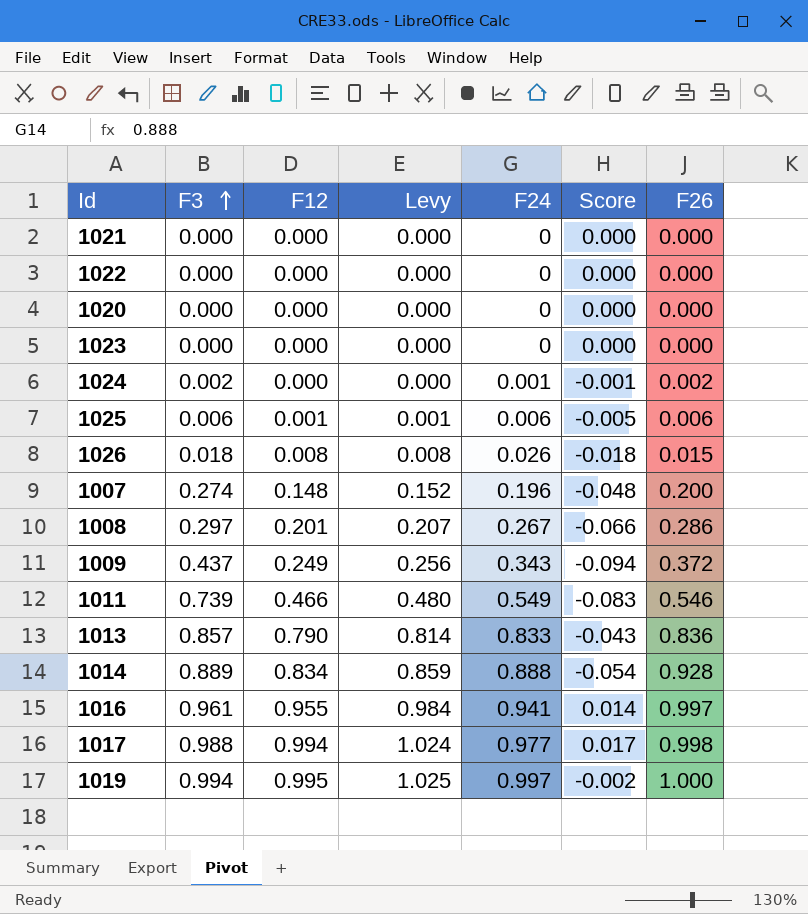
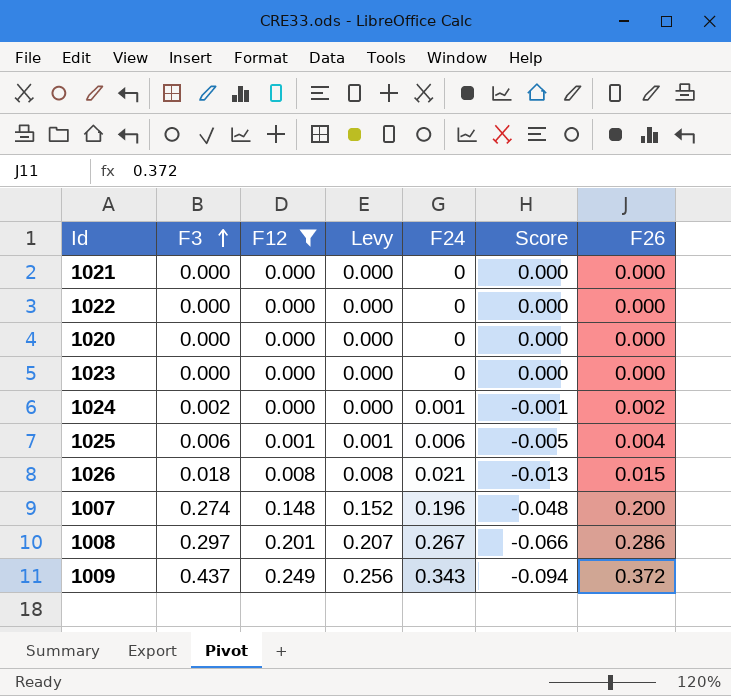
filter: none -> F12 <= 0.249
1025 | F26: 0.006 -> 0.004
1026 | F24: 0.026 -> 0.021
1026 | Score: -0.018 -> -0.013

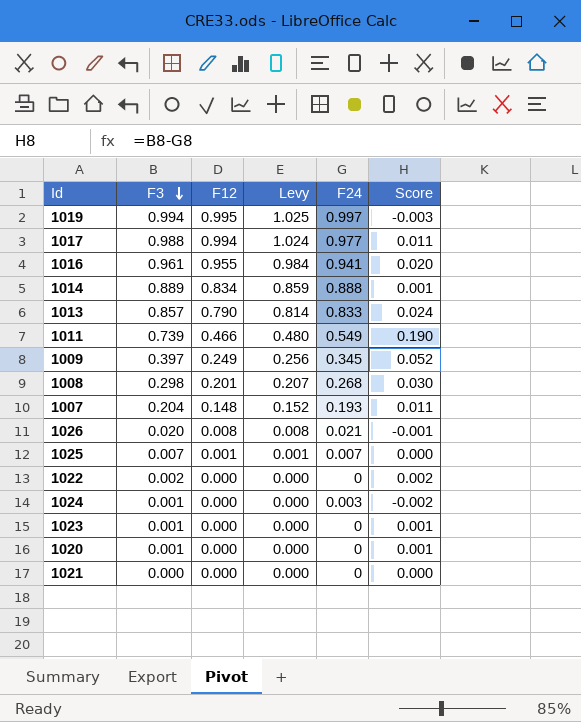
filter: F12 <= 0.249 -> none
row order: F3 ascending -> F3 descending
column F26 | position: 7 -> none
column Score | formula: [F12] - [F24] -> [F3] - [F24]
1009 | F3: 0.437 -> 0.397
1009 | F24: 0.343 -> 0.345
1008 | F3: 0.297 -> 0.298
1008 | F24: 0.267 -> 0.268
1007 | F3: 0.274 -> 0.204
1007 | F24: 0.196 -> 0.193
1026 | F3: 0.018 -> 0.020
1025 | F3: 0.006 -> 0.007
1025 | F24: 0.006 -> 0.007
1022 | F3: 0.000 -> 0.002
1024 | F3: 0.002 -> 0.001
1024 | F24: 0.001 -> 0.003
1023 | F3: 0.000 -> 0.001
1020 | F3: 0.000 -> 0.001

